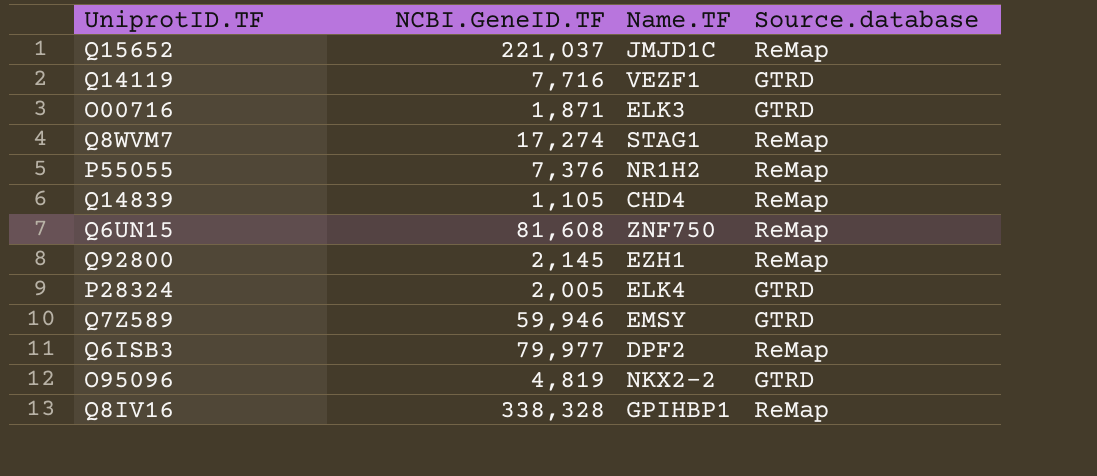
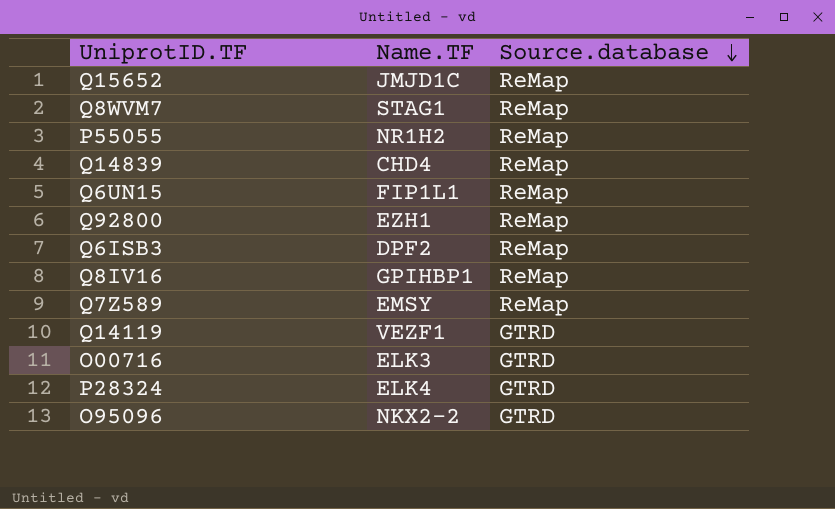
row order: none -> Source.database descending
column NCBI.GeneID.TF | position: 2 -> none
Q6UN15 | Name.TF: ZNF750 -> FIP1L1
Q7Z589 | Source.database: GTRD -> ReMap

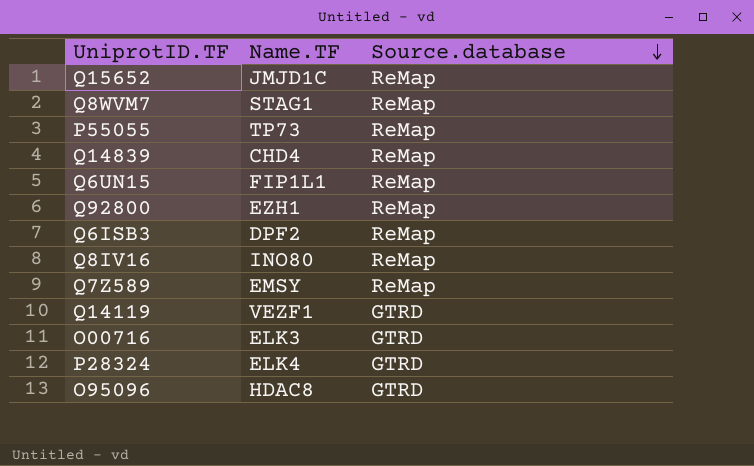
P55055 | Name.TF: NR1H2 -> TP73
Q8IV16 | Name.TF: GPIHBP1 -> INO80
O95096 | Name.TF: NKX2-2 -> HDAC8

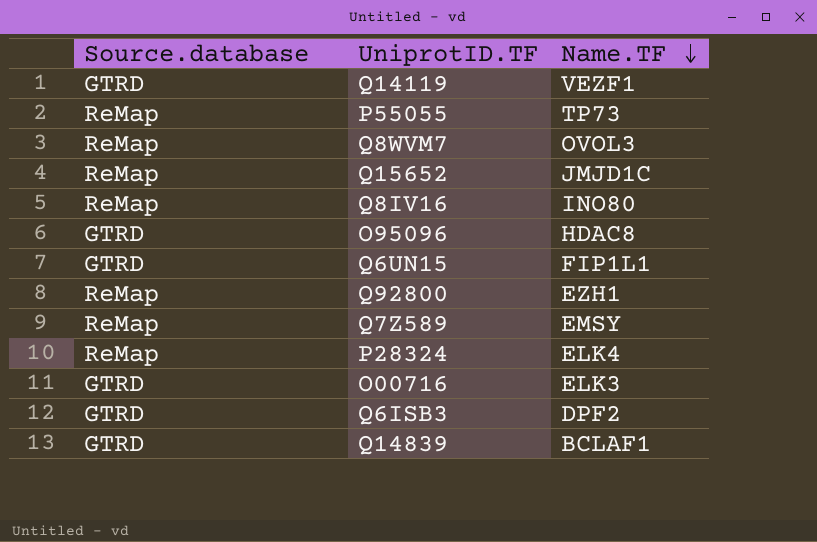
row order: Source.database descending -> Name.TF descending
column Source.database | position: 3 -> 1
Q8WVM7 | Name.TF: STAG1 -> OVOL3
Q6UN15 | Source.database: ReMap -> GTRD
P28324 | Source.database: GTRD -> ReMap
Q6ISB3 | Source.database: ReMap -> GTRD
Q14839 | Source.database: ReMap -> GTRD
Q14839 | Name.TF: CHD4 -> BCLAF1

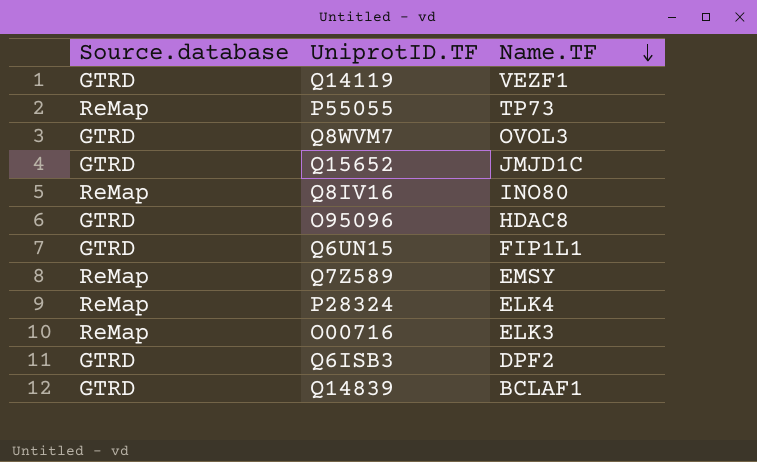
row Q92800: ReMap | EZH1 -> none
Q8WVM7 | Source.database: ReMap -> GTRD
Q15652 | Source.database: ReMap -> GTRD
O00716 | Source.database: GTRD -> ReMap

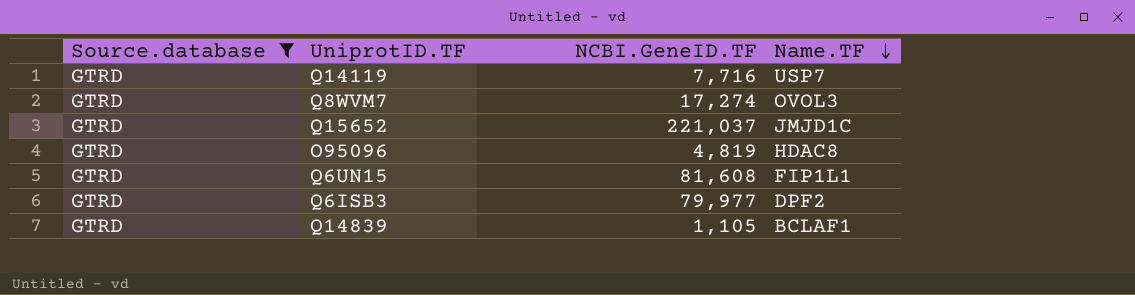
filter: none -> Source.database = GTRD
column NCBI.GeneID.TF | position: none -> 3
Q14119 | Name.TF: VEZF1 -> USP7

